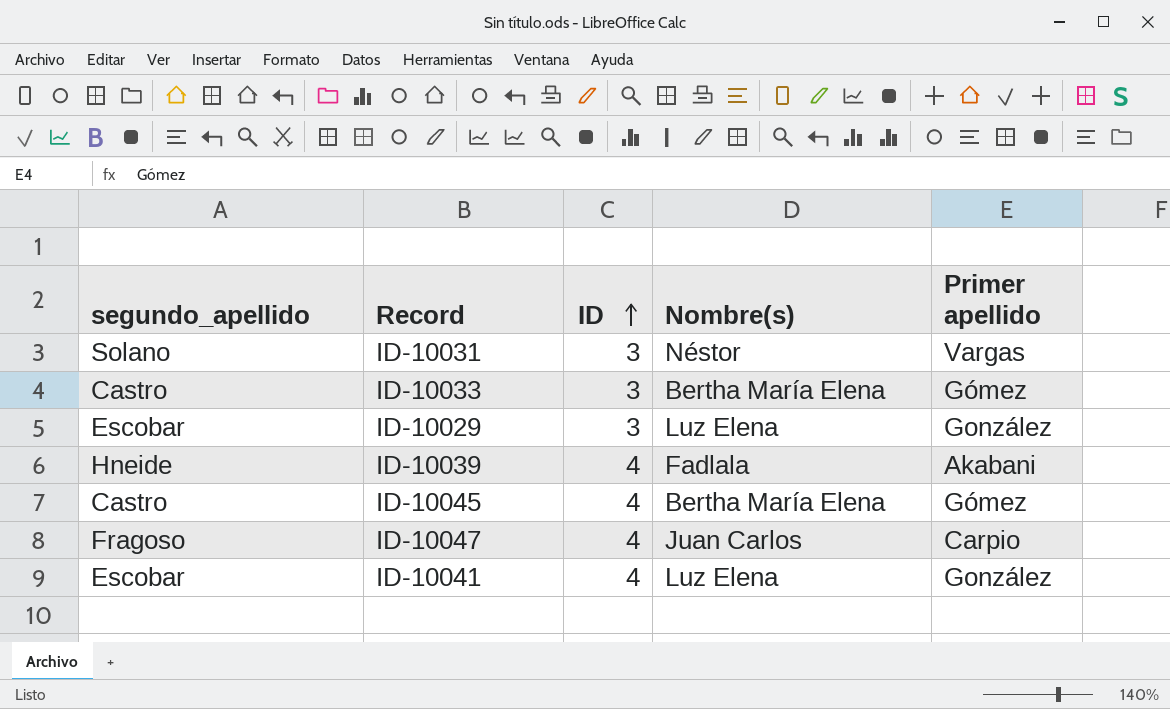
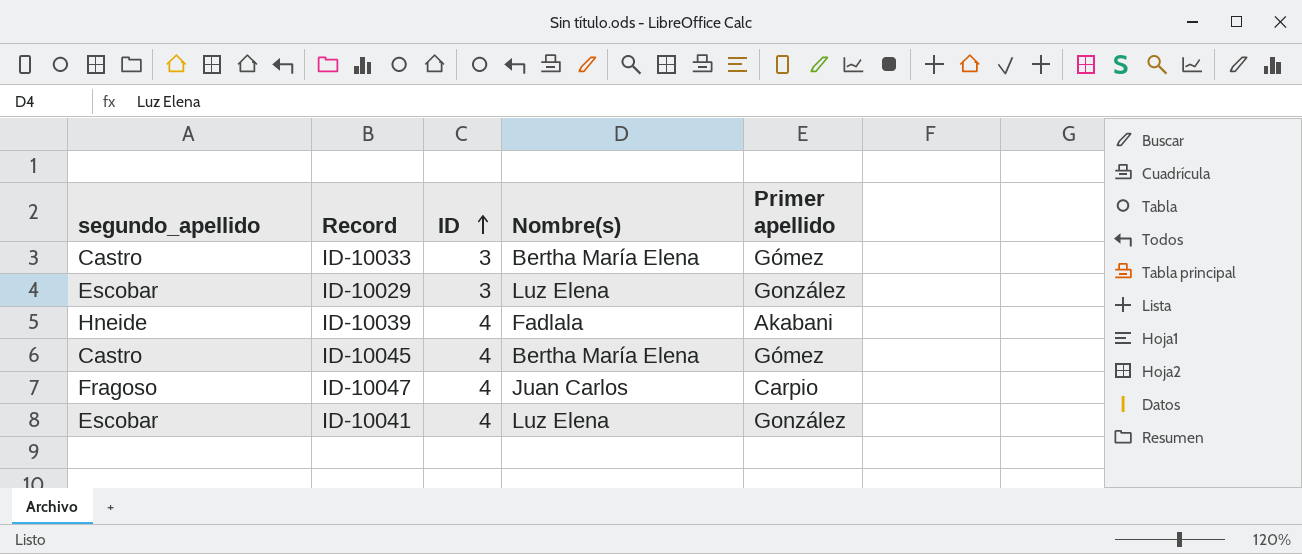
row ID-10031: Solano | 3 | Néstor | Vargas -> none

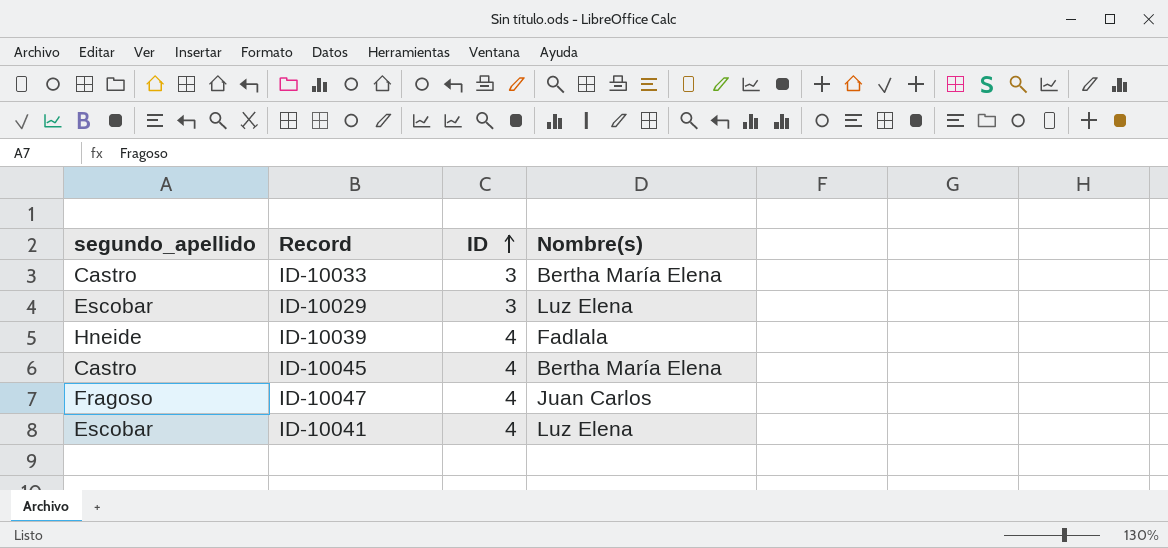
column Primer apellido | position: 5 -> none

